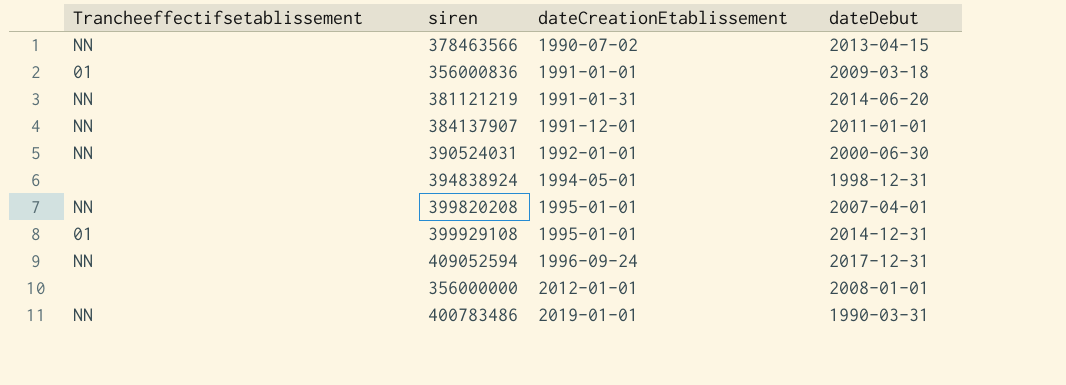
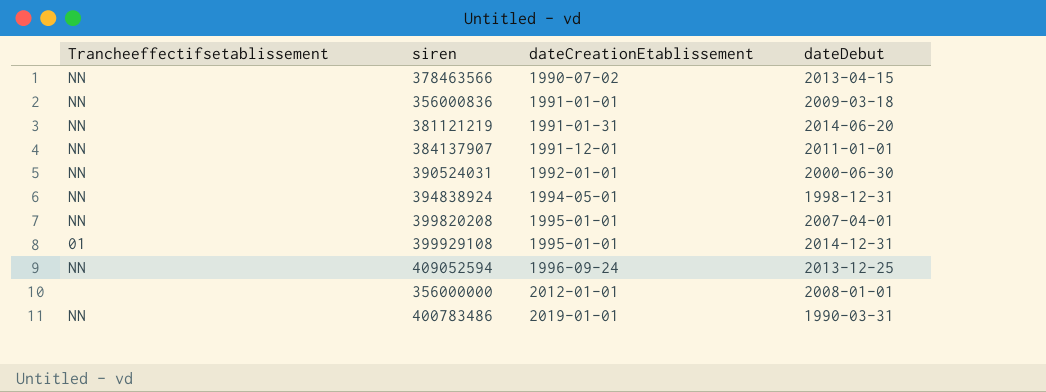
356000836 | Trancheeffectifsetablissement: 01 -> NN
394838924 | Trancheeffectifsetablissement: none -> NN
409052594 | dateDebut: 2017-12-31 -> 2013-12-25

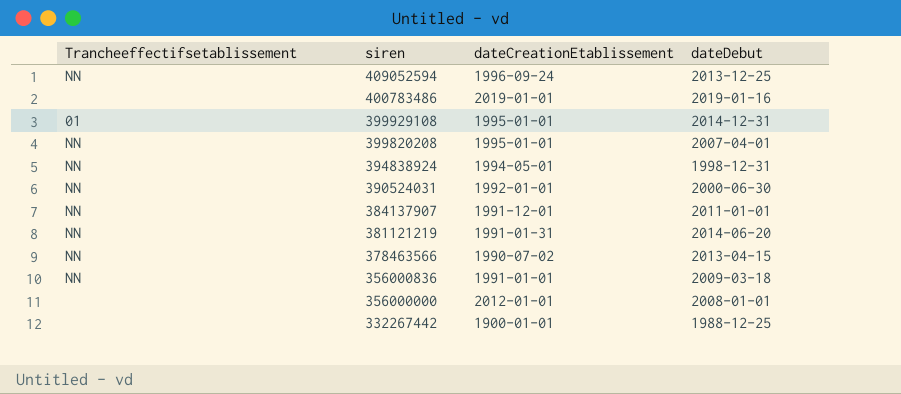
row order: dateCreationEtablissement ascending -> siren descending
400783486 | Trancheeffectifsetablissement: NN -> none
400783486 | dateDebut: 1990-03-31 -> 2019-01-16
row 332267442: none -> none | 1900-01-01 | 1988-12-25

